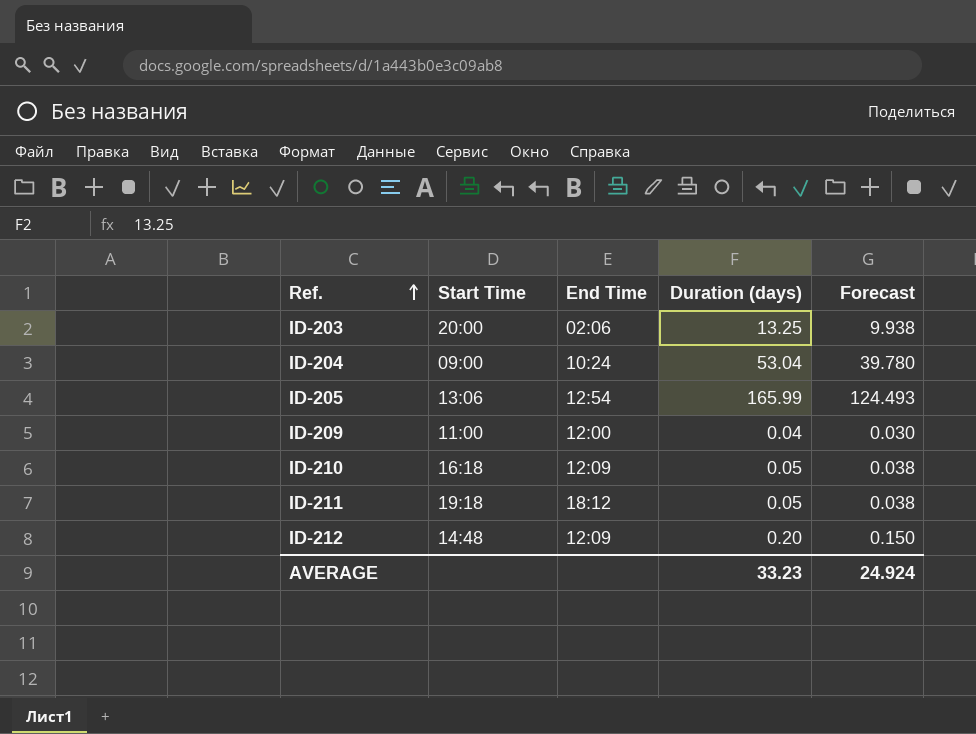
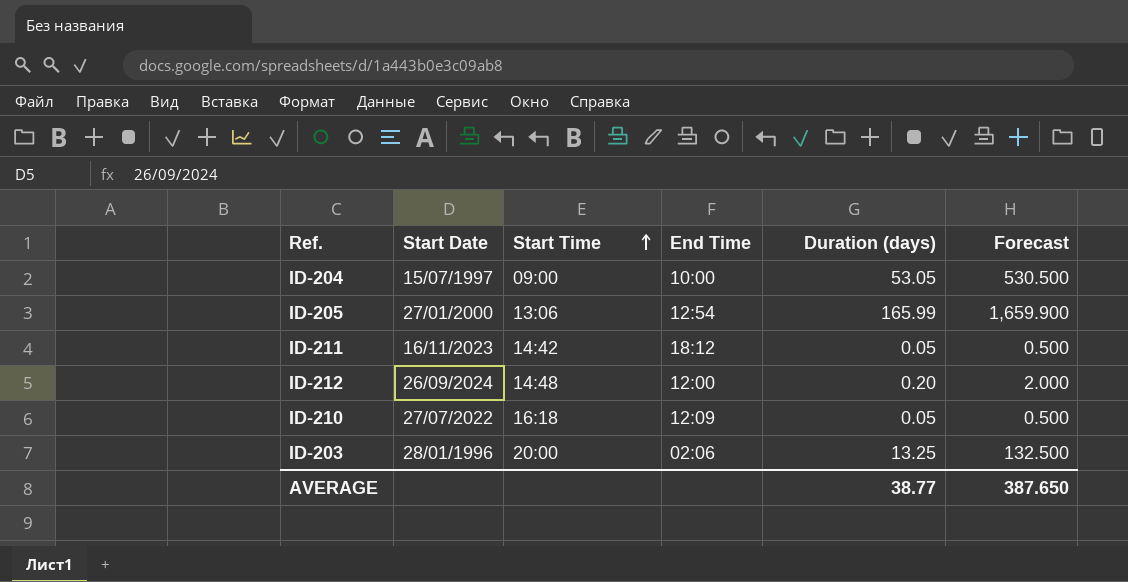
row order: Ref. ascending -> Start Time ascending
column Start Date | position: none -> 2
column Forecast | formula: [Duration (days)] * 0.75 -> [Duration (days)] * 10
row ID-209: 11:00 | 12:00 | 0.04 | 0.030 -> none
ID-204 | End Time: 10:24 -> 10:00
ID-204 | Duration (days): 53.04 -> 53.05
ID-211 | Start Time: 19:18 -> 14:42
ID-212 | End Time: 12:09 -> 12:00
AVERAGE | Duration (days): 33.23 -> 38.77
AVERAGE | Forecast: 24.924 -> 387.650

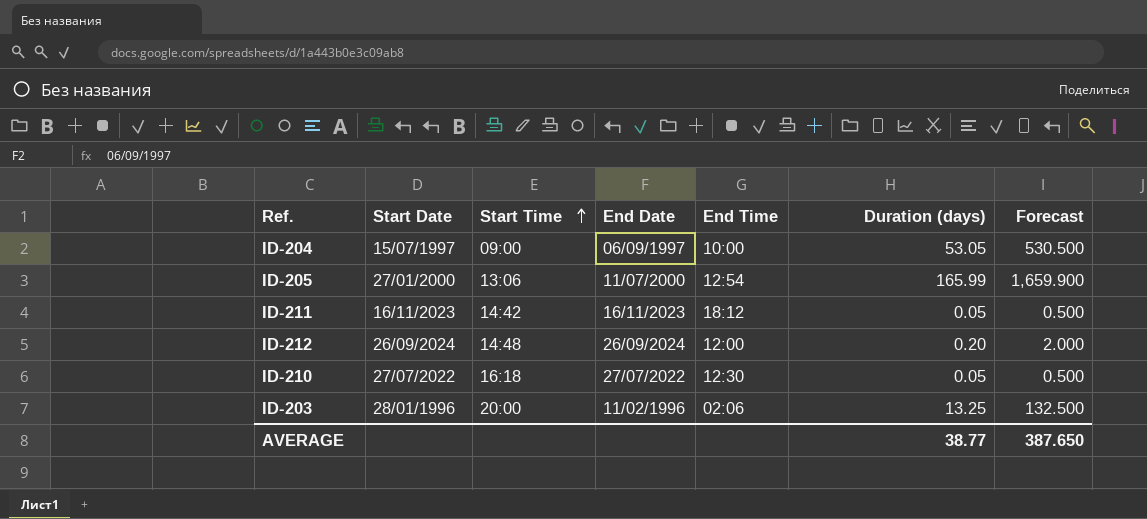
column End Date | position: none -> 4
ID-210 | End Time: 12:09 -> 12:30

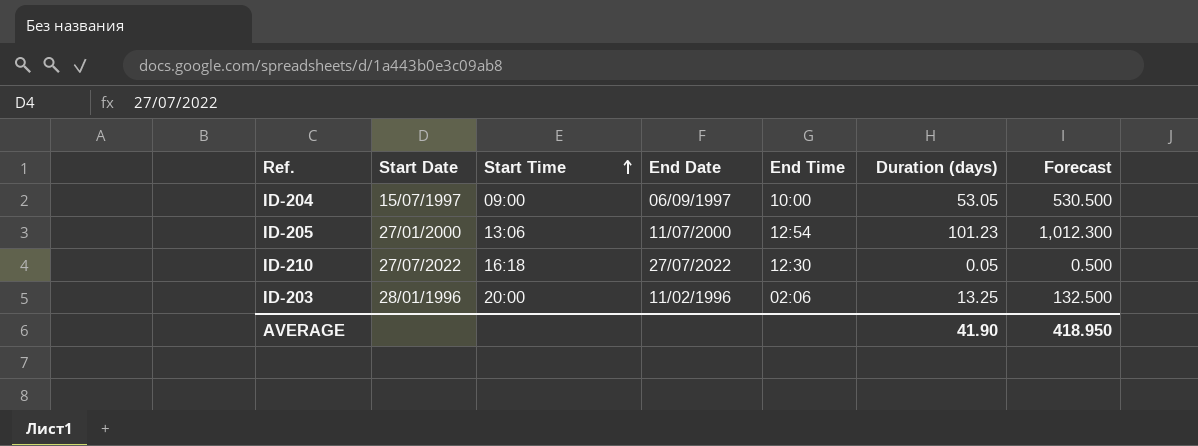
row ID-211: 16/11/2023 | 14:42 | 16/11/2023 | 18:12 | 0.05 | 0.500 -> none
row ID-212: 26/09/2024 | 14:48 | 26/09/2024 | 12:00 | 0.20 | 2.000 -> none
ID-205 | Duration (days): 165.99 -> 101.23
ID-205 | Forecast: 1,659.900 -> 1,012.300
AVERAGE | Duration (days): 38.77 -> 41.90
AVERAGE | Forecast: 387.650 -> 418.950

